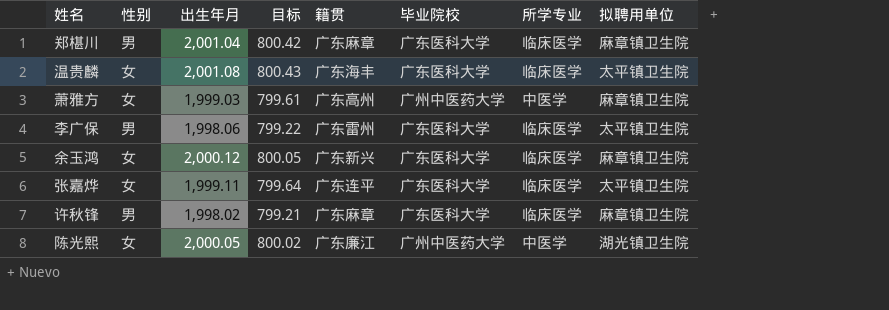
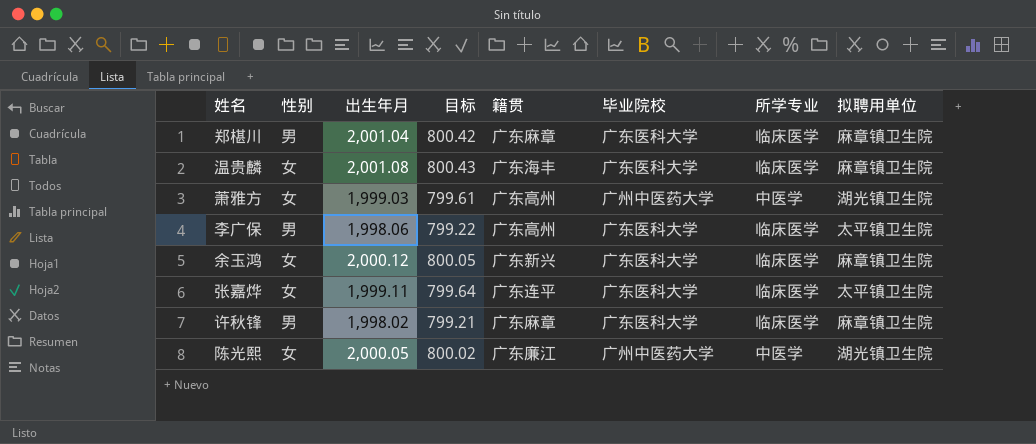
温贵麟 | 拟聘用单位: 太平镇卫生院 -> 麻章镇卫生院
萧雅方 | 拟聘用单位: 麻章镇卫生院 -> 湖光镇卫生院
李广保 | 籍贯: 广东雷州 -> 广东高州

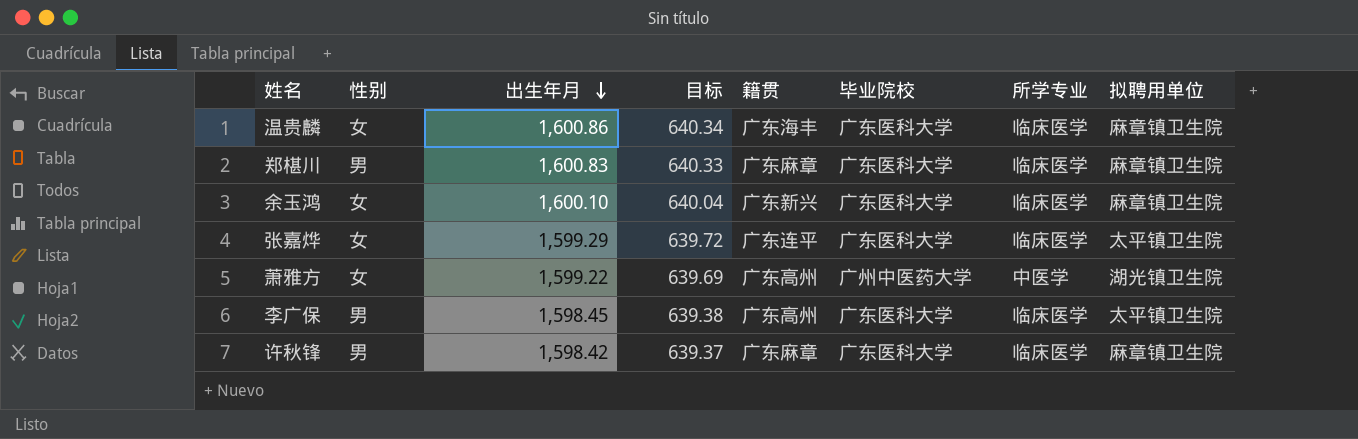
row order: none -> 出生年月 descending
row 陈光熙: 女 | 2,000.05 | 800.02 | 广东廉江 | 广州中医药大学 | 中医学 | 湖光镇卫生院 -> none
温贵麟 | 出生年月: 2,001.08 -> 1,600.86
温贵麟 | 目标: 800.43 -> 640.34
郑椹川 | 出生年月: 2,001.04 -> 1,600.83
郑椹川 | 目标: 800.42 -> 640.33
余玉鸿 | 出生年月: 2,000.12 -> 1,600.10
余玉鸿 | 目标: 800.05 -> 640.04
张嘉烨 | 出生年月: 1,999.11 -> 1,599.29
张嘉烨 | 目标: 799.64 -> 639.72
萧雅方 | 出生年月: 1,999.03 -> 1,599.22
萧雅方 | 目标: 799.61 -> 639.69
李广保 | 出生年月: 1,998.06 -> 1,598.45
李广保 | 目标: 799.22 -> 639.38
许秋锋 | 出生年月: 1,998.02 -> 1,598.42
许秋锋 | 目标: 799.21 -> 639.37

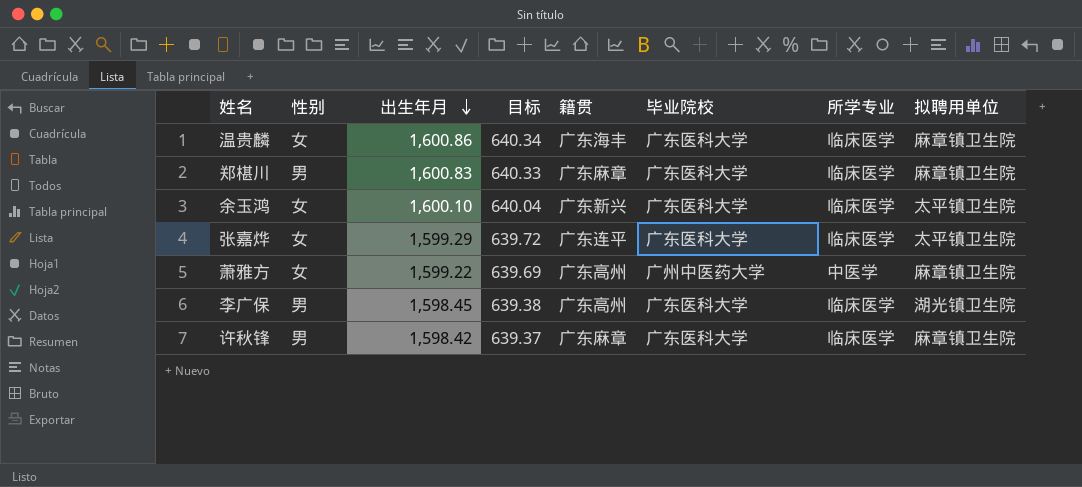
余玉鸿 | 拟聘用单位: 麻章镇卫生院 -> 太平镇卫生院
萧雅方 | 拟聘用单位: 湖光镇卫生院 -> 麻章镇卫生院
李广保 | 拟聘用单位: 太平镇卫生院 -> 湖光镇卫生院

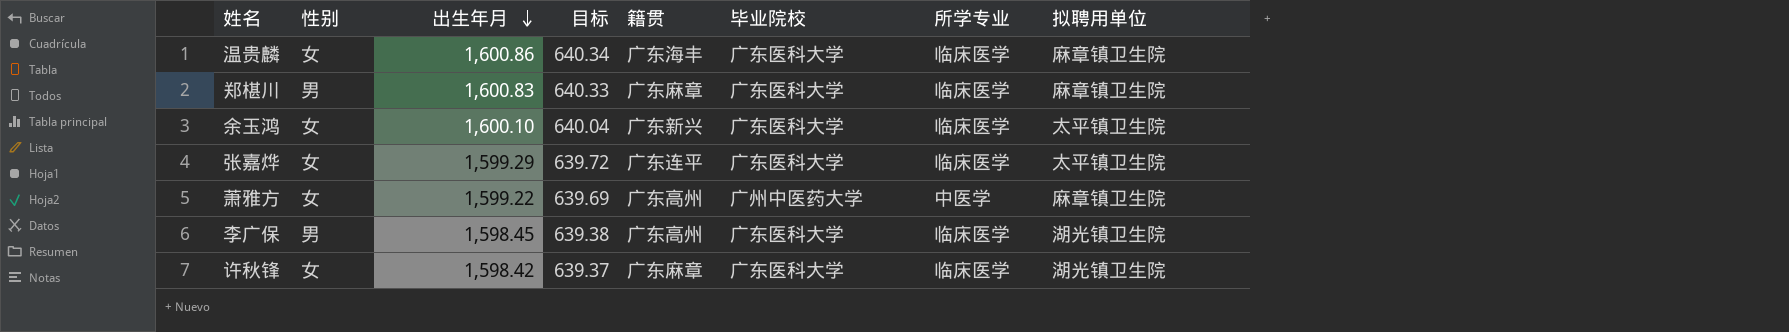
许秋锋 | 性别: 男 -> 女
许秋锋 | 拟聘用单位: 麻章镇卫生院 -> 湖光镇卫生院

